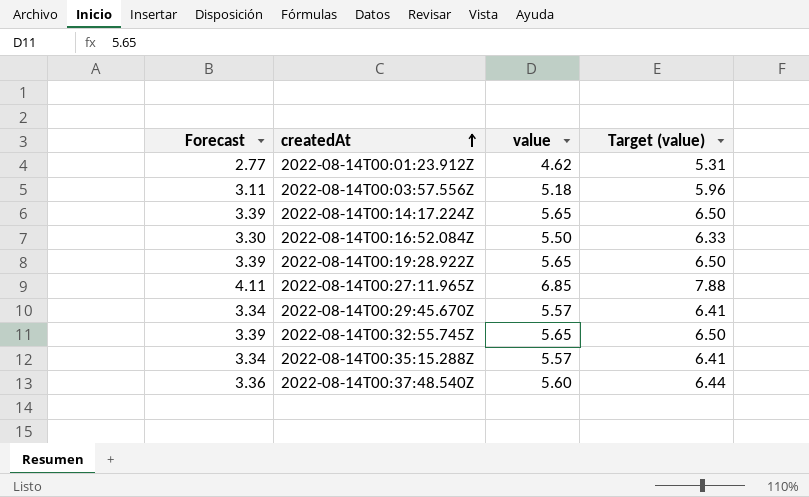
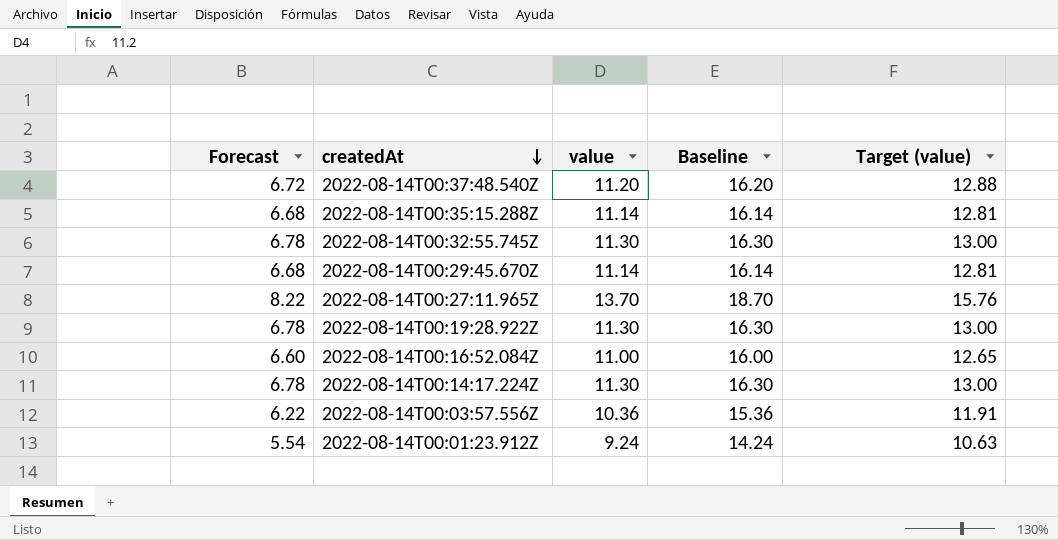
row order: createdAt ascending -> createdAt descending
column Baseline | formula: none -> [value] + 5
2022-08-14T00:37:48.540Z | Forecast: 3.36 -> 6.72
2022-08-14T00:37:48.540Z | value: 5.60 -> 11.20
2022-08-14T00:37:48.540Z | Target (value): 6.44 -> 12.88
2022-08-14T00:35:15.288Z | Forecast: 3.34 -> 6.68
2022-08-14T00:35:15.288Z | value: 5.57 -> 11.14
2022-08-14T00:35:15.288Z | Target (value): 6.41 -> 12.81
2022-08-14T00:32:55.745Z | Forecast: 3.39 -> 6.78
2022-08-14T00:32:55.745Z | value: 5.65 -> 11.30
2022-08-14T00:32:55.745Z | Target (value): 6.50 -> 13.00
2022-08-14T00:29:45.670Z | Forecast: 3.34 -> 6.68
2022-08-14T00:29:45.670Z | value: 5.57 -> 11.14
2022-08-14T00:29:45.670Z | Target (value): 6.41 -> 12.81
2022-08-14T00:27:11.965Z | Forecast: 4.11 -> 8.22
2022-08-14T00:27:11.965Z | value: 6.85 -> 13.70
2022-08-14T00:27:11.965Z | Target (value): 7.88 -> 15.76
2022-08-14T00:19:28.922Z | Forecast: 3.39 -> 6.78
2022-08-14T00:19:28.922Z | value: 5.65 -> 11.30
2022-08-14T00:19:28.922Z | Target (value): 6.50 -> 13.00
2022-08-14T00:16:52.084Z | Forecast: 3.30 -> 6.60
2022-08-14T00:16:52.084Z | value: 5.50 -> 11.00
2022-08-14T00:16:52.084Z | Target (value): 6.33 -> 12.65
2022-08-14T00:14:17.224Z | Forecast: 3.39 -> 6.78
2022-08-14T00:14:17.224Z | value: 5.65 -> 11.30
2022-08-14T00:14:17.224Z | Target (value): 6.50 -> 13.00
2022-08-14T00:03:57.556Z | Forecast: 3.11 -> 6.22
2022-08-14T00:03:57.556Z | value: 5.18 -> 10.36
2022-08-14T00:03:57.556Z | Target (value): 5.96 -> 11.91
2022-08-14T00:01:23.912Z | Forecast: 2.77 -> 5.54
2022-08-14T00:01:23.912Z | value: 4.62 -> 9.24
2022-08-14T00:01:23.912Z | Target (value): 5.31 -> 10.63

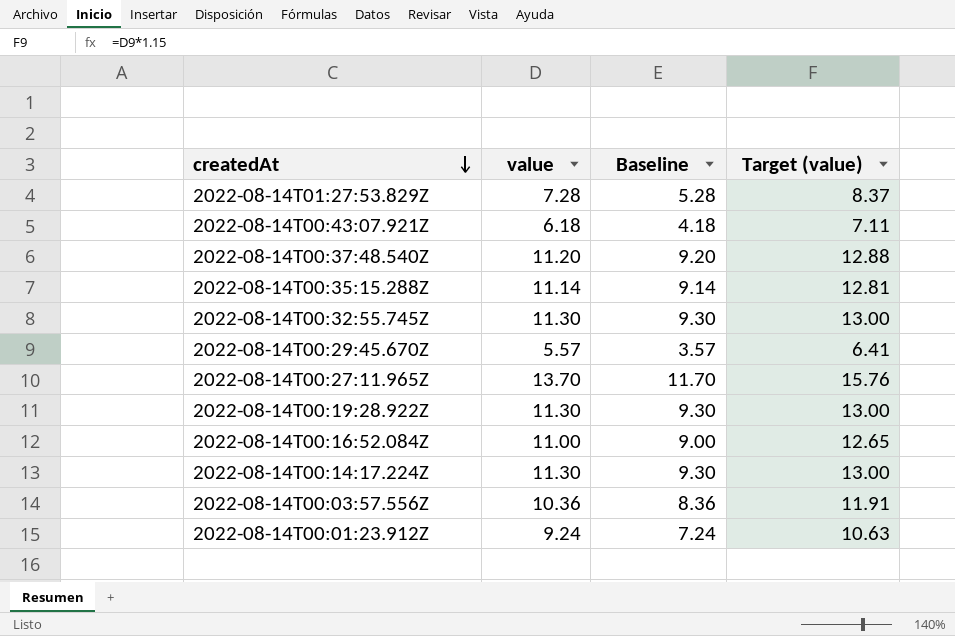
column Forecast | formula: [value] * 0.6 -> none
column Baseline | formula: [value] + 5 -> [value] - 2
row 2022-08-14T01:27:53.829Z: none -> 7.28 | 5.28 | 8.37
row 2022-08-14T00:43:07.921Z: none -> 6.18 | 4.18 | 7.11
2022-08-14T00:29:45.670Z | value: 11.14 -> 5.57
2022-08-14T00:29:45.670Z | Target (value): 12.81 -> 6.41

